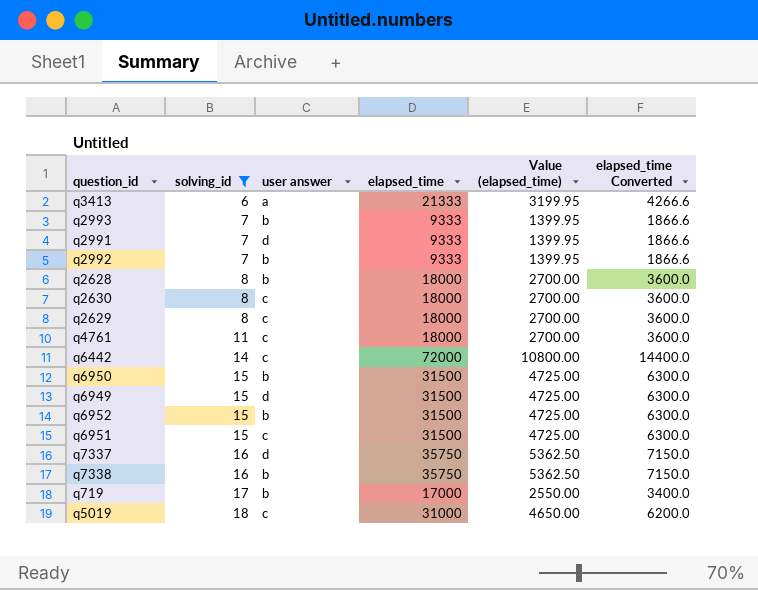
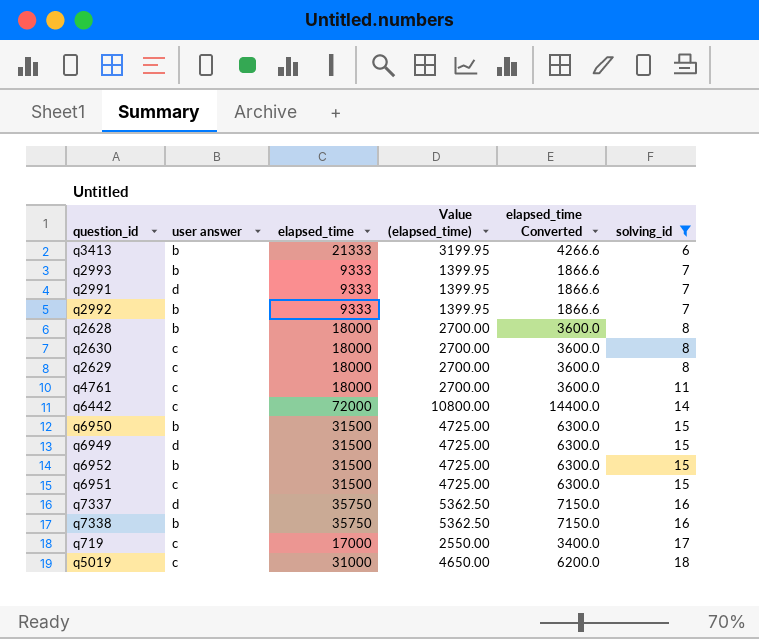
column solving_id | position: 2 -> 6
q3413 | user answer: a -> b
q719 | user answer: b -> c

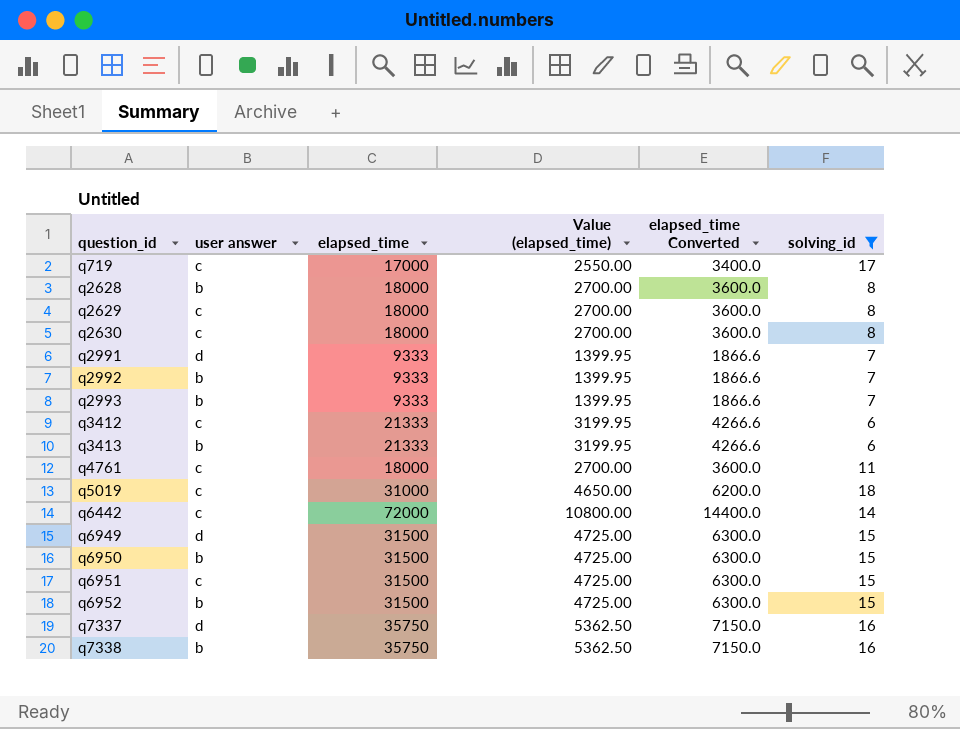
row order: solving_id ascending -> question_id ascending
row q3412: none -> c | 21333 | 3199.95 | 4266.6 | 6

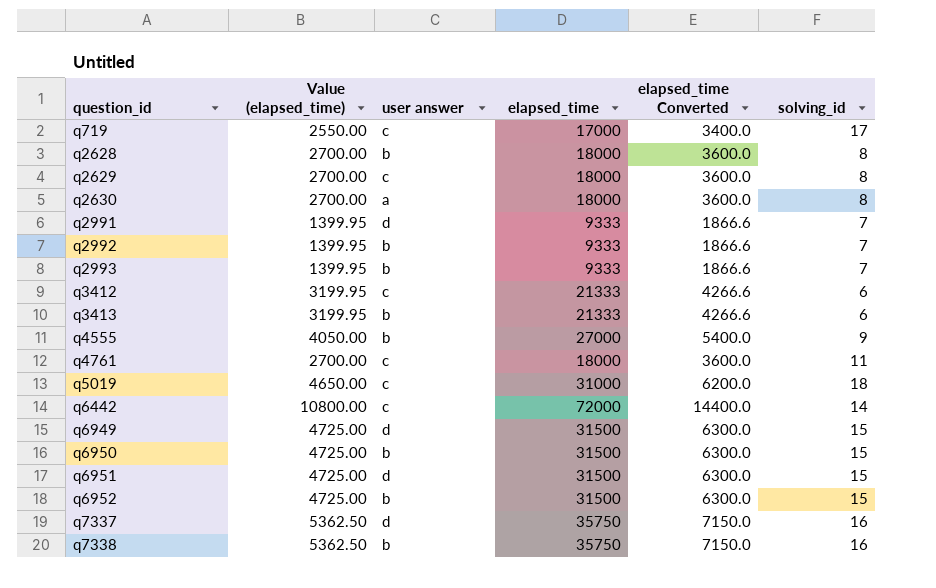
filter: solving_id != 9 -> none
column Value (elapsed_time) | position: 4 -> 2
q2630 | user answer: c -> a
q6951 | user answer: c -> d

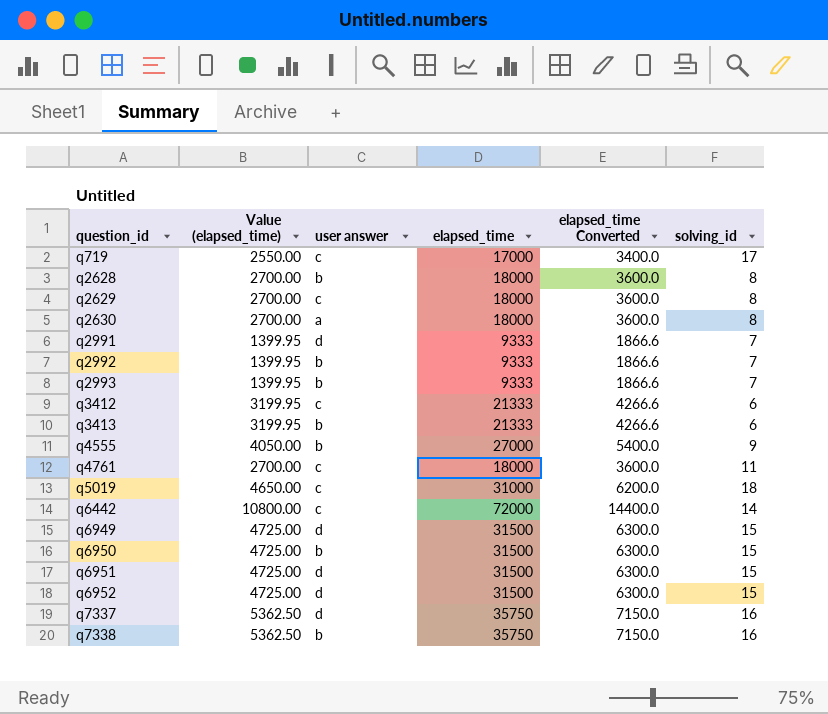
q6952 | user answer: b -> d

